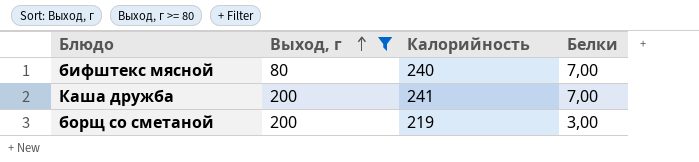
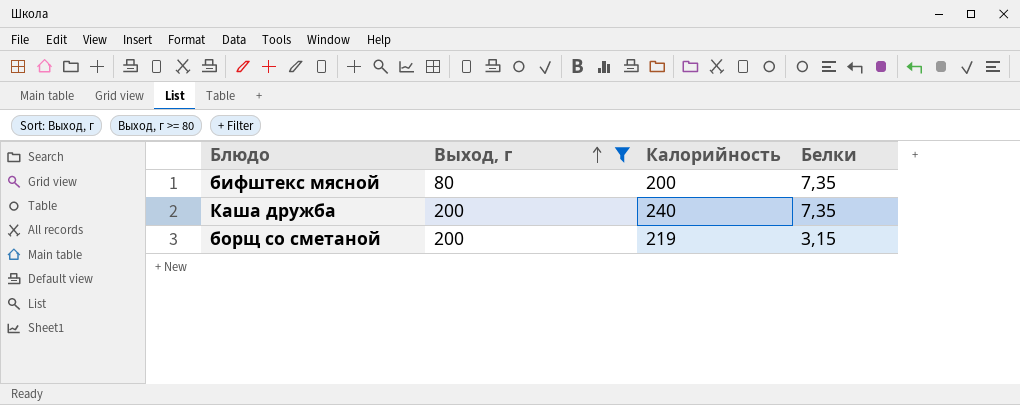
бифштекс мясной | Калорийность: 240 -> 200
бифштекс мясной | Белки: 7,00 -> 7,35
Каша дружба | Калорийность: 241 -> 240
Каша дружба | Белки: 7,00 -> 7,35
борщ со сметаной | Белки: 3,00 -> 3,15

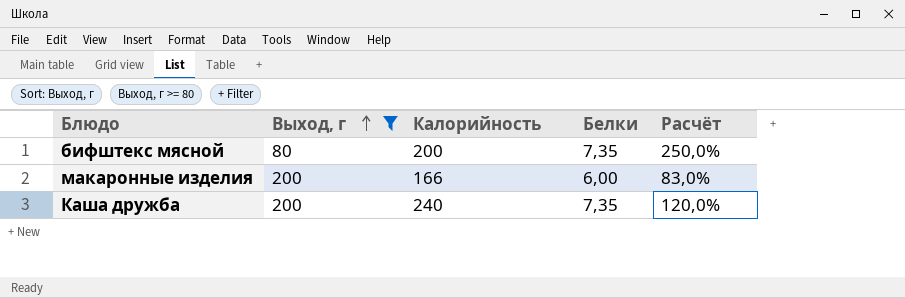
column Расчёт | formula: none -> [Калорийность] / [Выход, г]
row борщ со сметаной: 200 | 219 | 3,15 -> none
row макаронные изделия: none -> 200 | 166 | 6,00 | 83,0%

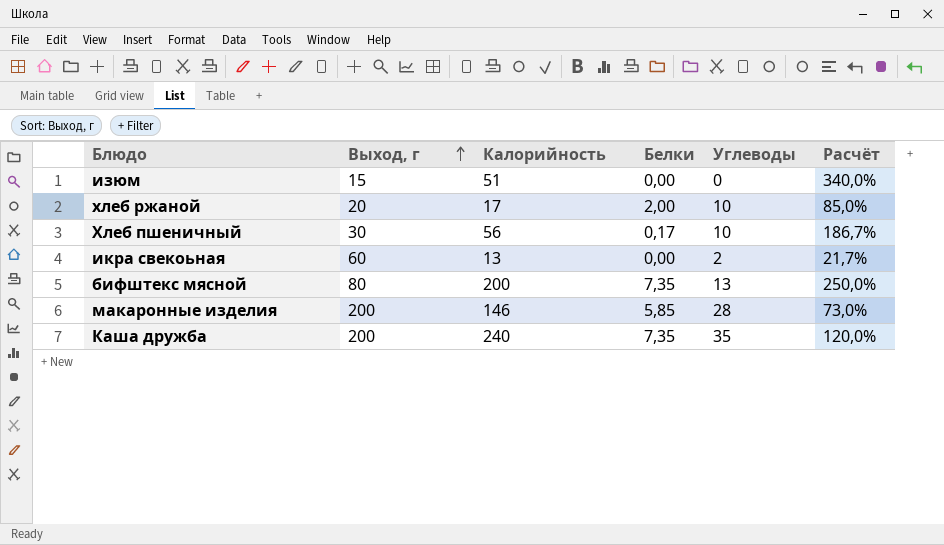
filter: Выход, г >= 80 -> none
column Углеводы | position: none -> 5
макаронные изделия | Калорийность: 166 -> 146
макаронные изделия | Белки: 6,00 -> 5,85
макаронные изделия | Расчёт: 83,0% -> 73,0%

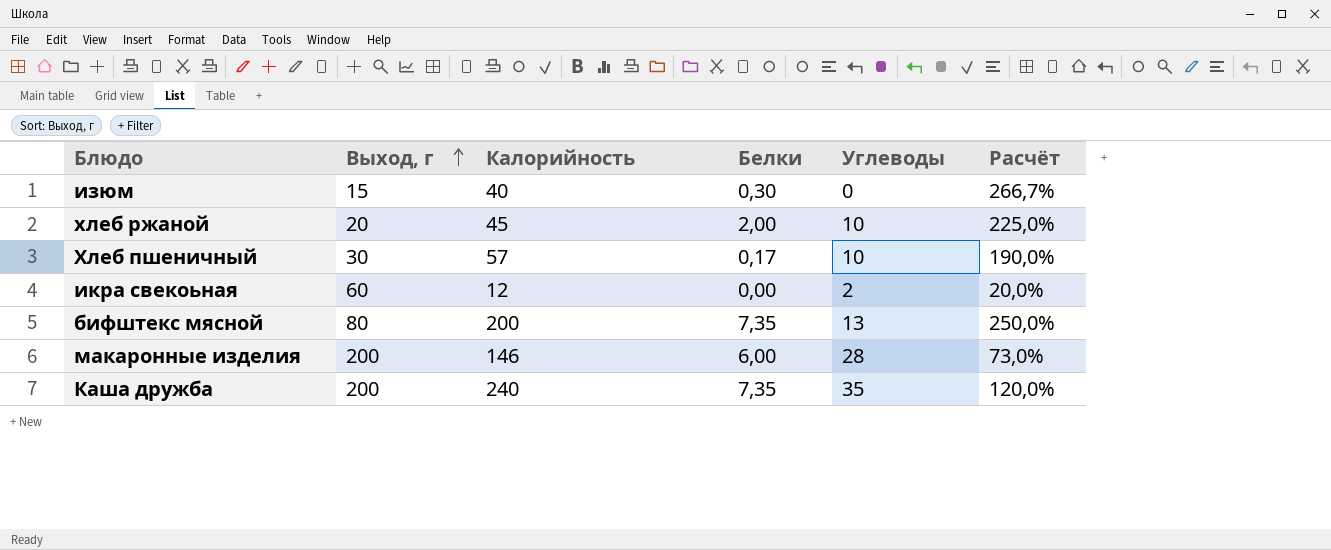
изюм | Калорийность: 51 -> 40
изюм | Белки: 0,00 -> 0,30
изюм | Расчёт: 340,0% -> 266,7%
хлеб ржаной | Калорийность: 17 -> 45
хлеб ржаной | Расчёт: 85,0% -> 225,0%
Хлеб пшеничный | Калорийность: 56 -> 57
Хлеб пшеничный | Расчёт: 186,7% -> 190,0%
икра свекоьная | Калорийность: 13 -> 12
икра свекоьная | Расчёт: 21,7% -> 20,0%
макаронные изделия | Белки: 5,85 -> 6,00

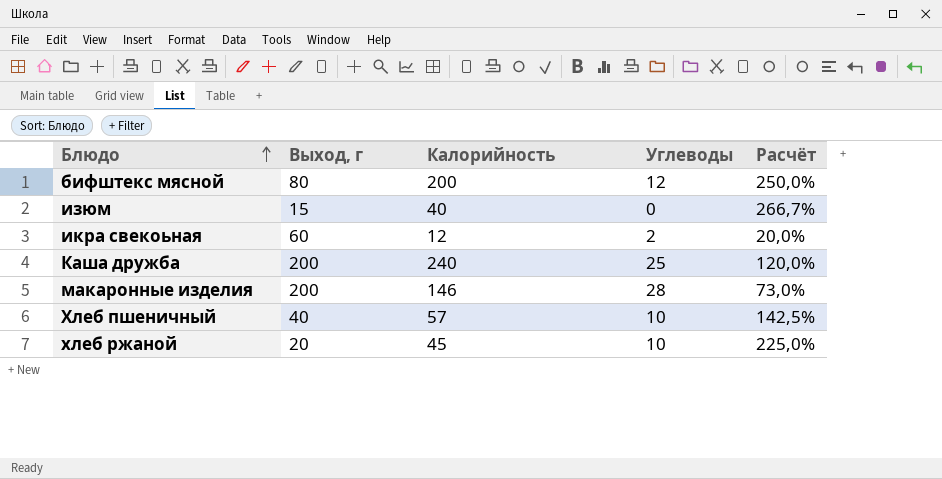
row order: Выход, г ascending -> Блюдо ascending
column Белки | position: 4 -> none
бифштекс мясной | Углеводы: 13 -> 12
Каша дружба | Углеводы: 35 -> 25
Хлеб пшеничный | Выход, г: 30 -> 40
Хлеб пшеничный | Расчёт: 190,0% -> 142,5%

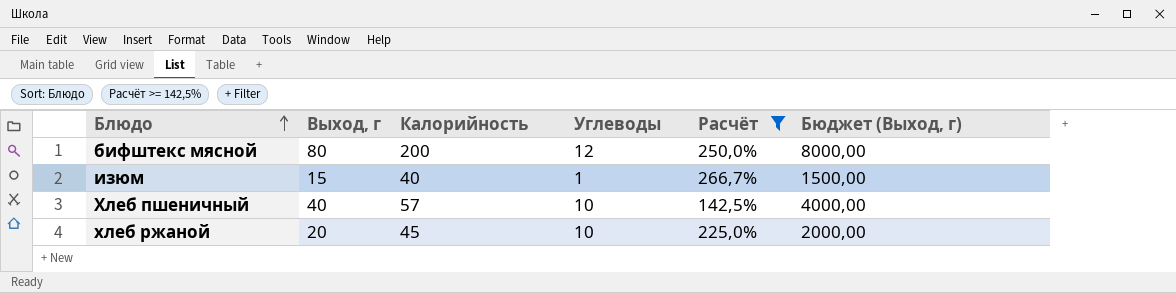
filter: none -> Расчёт >= 142,5%
column Бюджет (Выход, г) | formula: none -> [Выход, г] * 100
изюм | Углеводы: 0 -> 1

